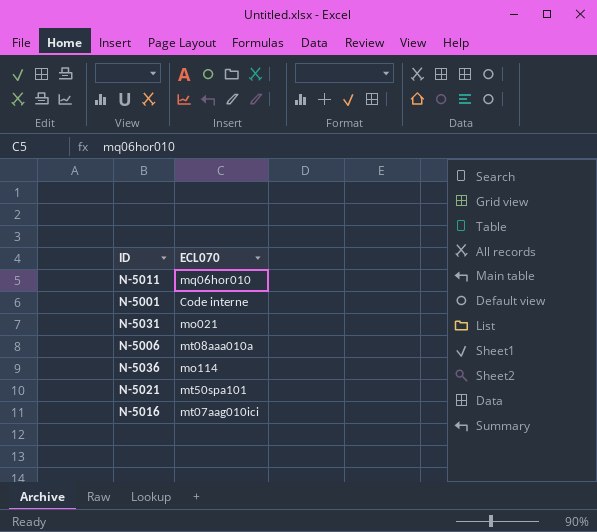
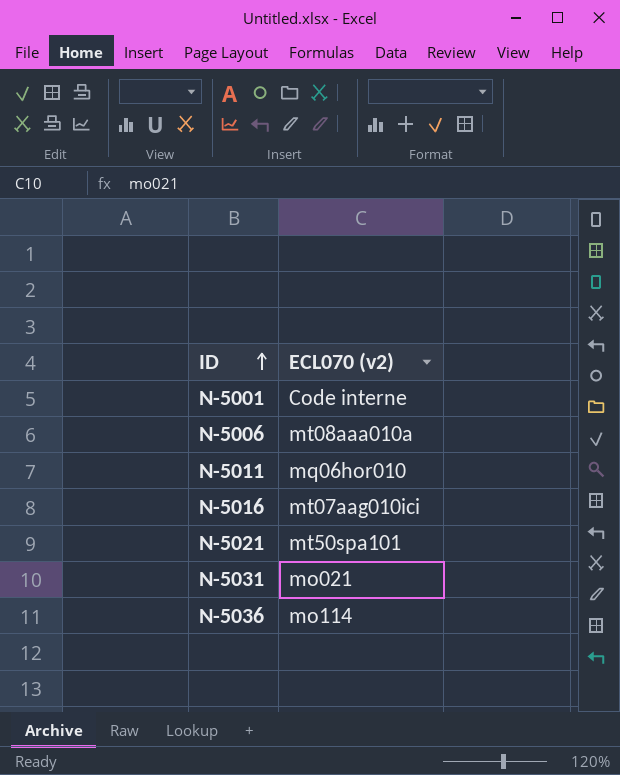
row order: none -> ID ascending
column name: ECL070 -> ECL070 (v2)

